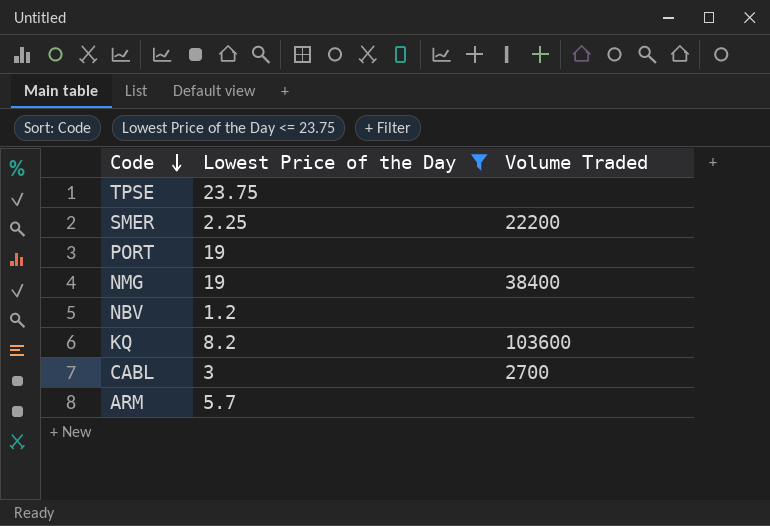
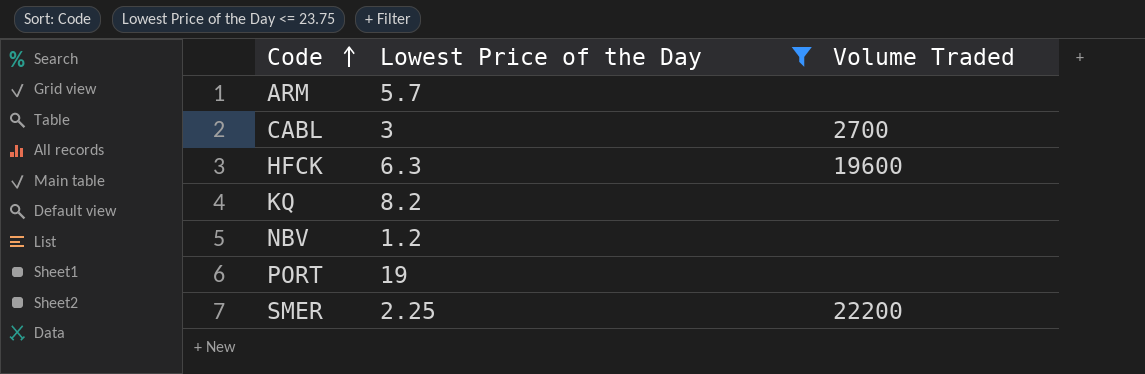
row order: Code descending -> Code ascending
row TPSE: 23.75 | none -> none
row NMG: 19 | 38400 -> none
row HFCK: none -> 6.3 | 19600
KQ | Volume Traded: 103600 -> none

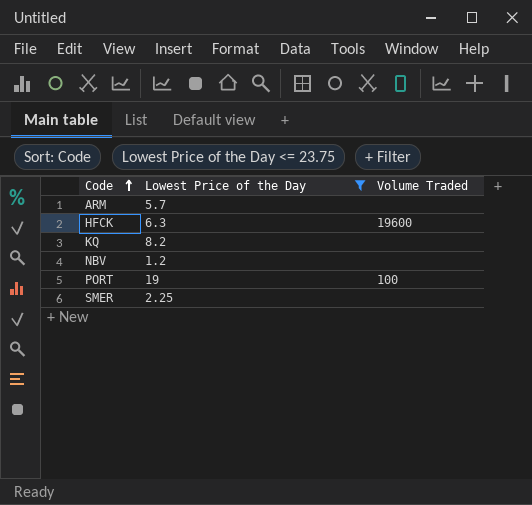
row CABL: 3 | 2700 -> none
PORT | Volume Traded: none -> 100
SMER | Volume Traded: 22200 -> none

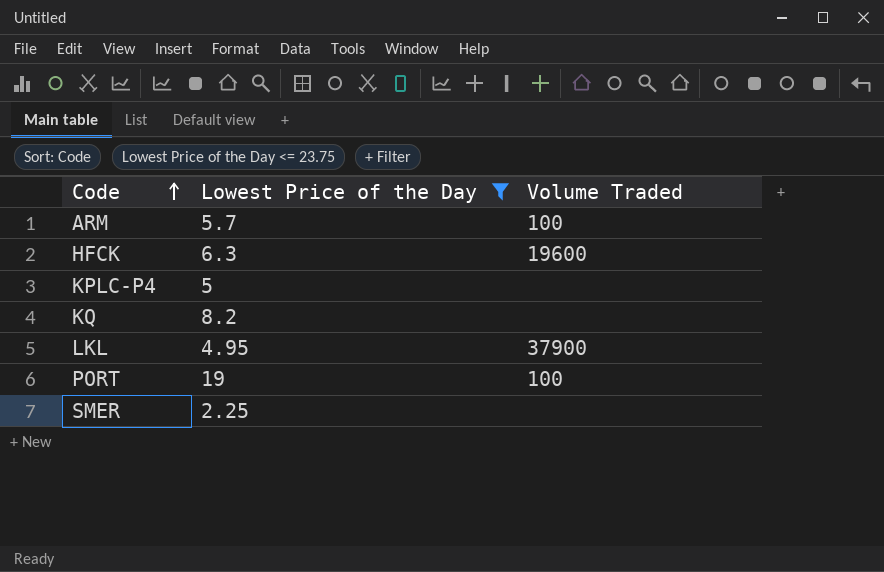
row NBV: 1.2 | none -> none
ARM | Volume Traded: none -> 100
row KPLC-P4: none -> 5 | none
row LKL: none -> 4.95 | 37900

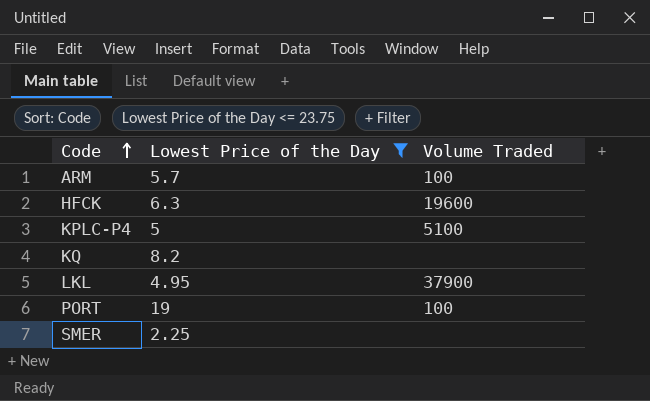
KPLC-P4 | Volume Traded: none -> 5100

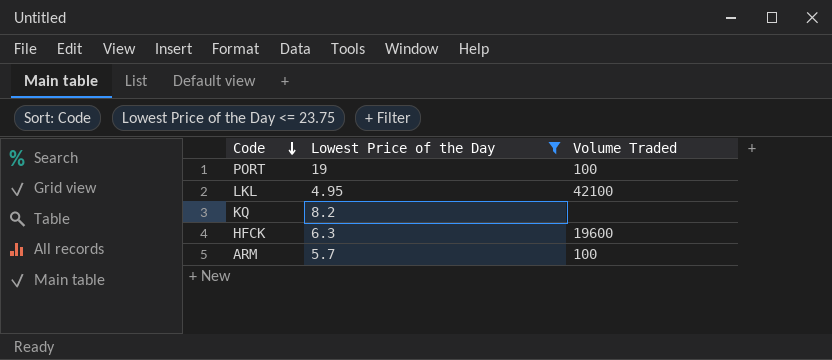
row order: Code ascending -> Code descending
row KPLC-P4: 5 | 5100 -> none
row SMER: 2.25 | none -> none
LKL | Volume Traded: 37900 -> 42100

